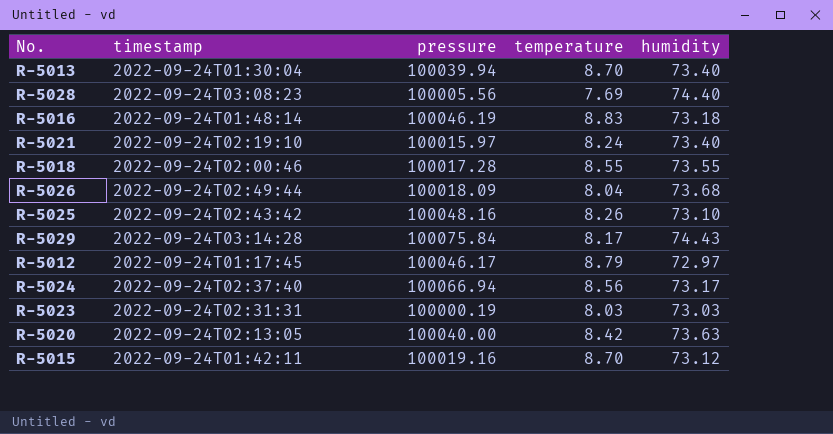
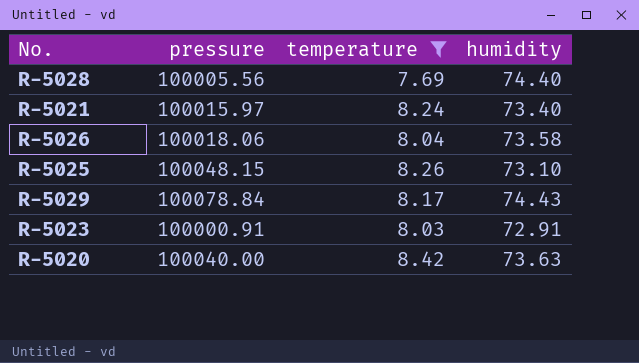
filter: none -> temperature <= 8.42
column timestamp | position: 2 -> none
R-5026 | pressure: 100018.09 -> 100018.06
R-5026 | humidity: 73.68 -> 73.58
R-5025 | pressure: 100048.16 -> 100048.15
R-5029 | pressure: 100075.84 -> 100078.84
R-5023 | pressure: 100000.19 -> 100000.91
R-5023 | humidity: 73.03 -> 72.91

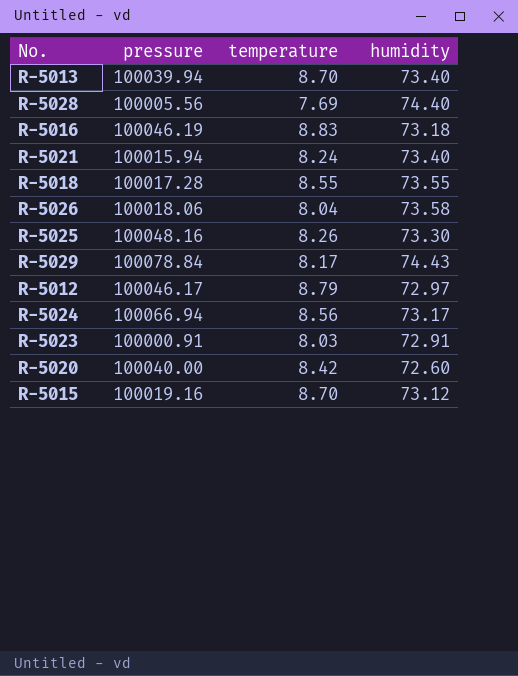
filter: temperature <= 8.42 -> none
R-5021 | pressure: 100015.97 -> 100015.94
R-5025 | pressure: 100048.15 -> 100048.16
R-5025 | humidity: 73.10 -> 73.30
R-5020 | humidity: 73.63 -> 72.60

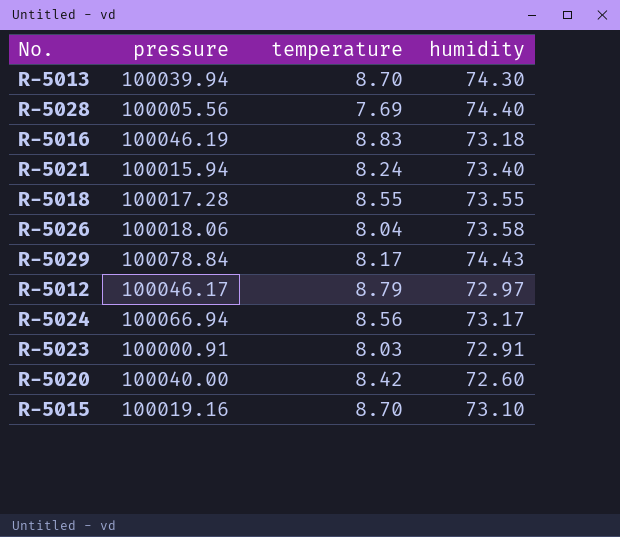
row R-5025: 100048.16 | 8.26 | 73.30 -> none
R-5013 | humidity: 73.40 -> 74.30
R-5015 | humidity: 73.12 -> 73.10

